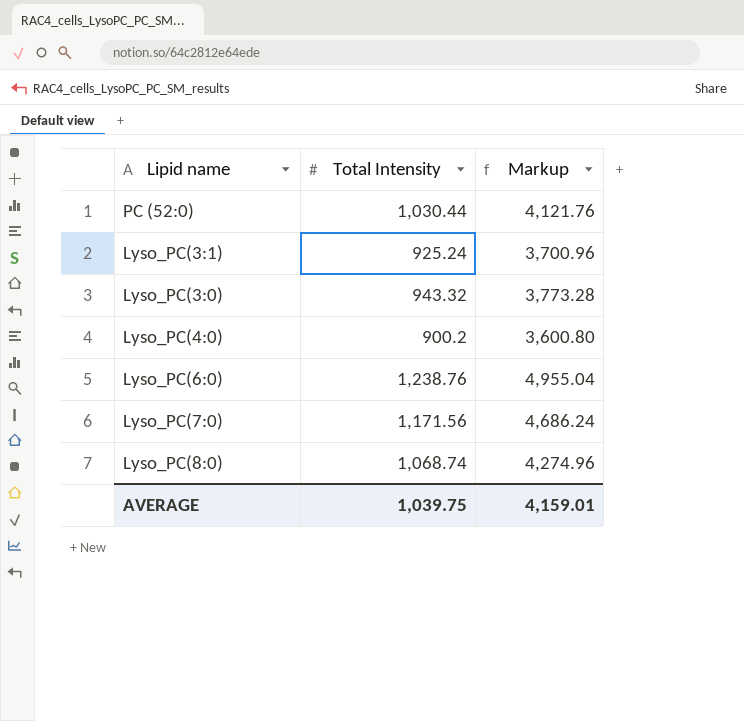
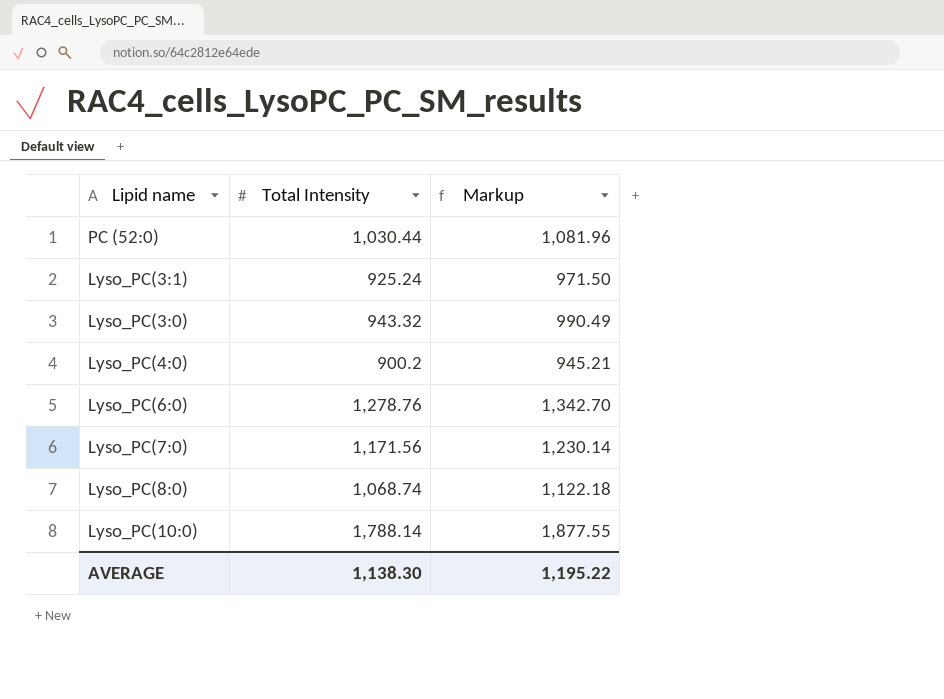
column Markup | formula: [Total Intensity] * 4 -> [Total Intensity] * 1.05
Lyso_PC(6:0) | Total Intensity: 1,238.76 -> 1,278.76
row Lyso_PC(10:0): none -> 1,788.14 | 1,877.55
AVERAGE | Total Intensity: 1,039.75 -> 1,138.30
AVERAGE | Markup: 4,159.01 -> 1,195.22

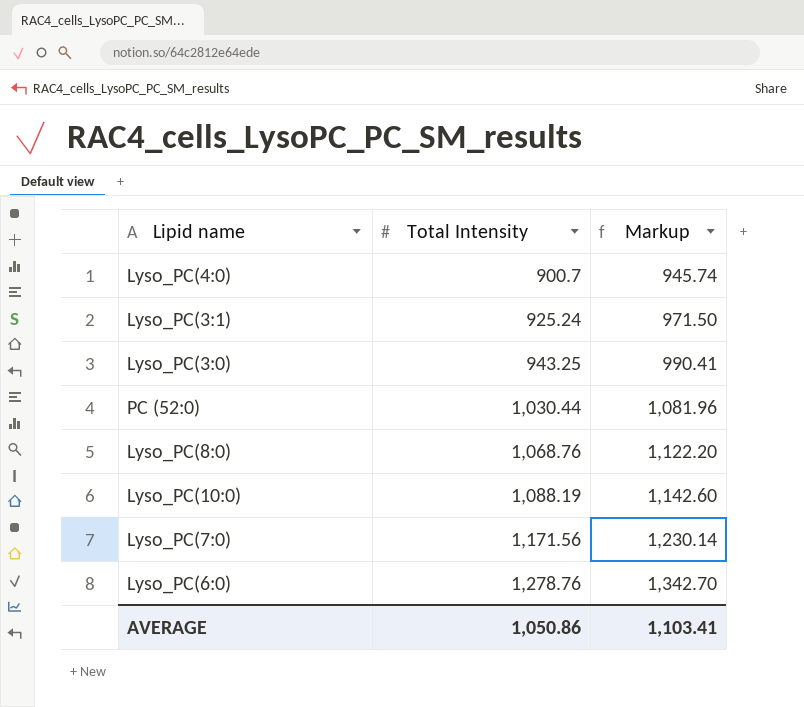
row order: none -> Total Intensity ascending
Lyso_PC(4:0) | Total Intensity: 900.2 -> 900.7
Lyso_PC(4:0) | Markup: 945.21 -> 945.74
Lyso_PC(3:0) | Total Intensity: 943.32 -> 943.25
Lyso_PC(3:0) | Markup: 990.49 -> 990.41
Lyso_PC(8:0) | Total Intensity: 1,068.74 -> 1,068.76
Lyso_PC(8:0) | Markup: 1,122.18 -> 1,122.20
Lyso_PC(10:0) | Total Intensity: 1,788.14 -> 1,088.19
Lyso_PC(10:0) | Markup: 1,877.55 -> 1,142.60
AVERAGE | Total Intensity: 1,138.30 -> 1,050.86
AVERAGE | Markup: 1,195.22 -> 1,103.41

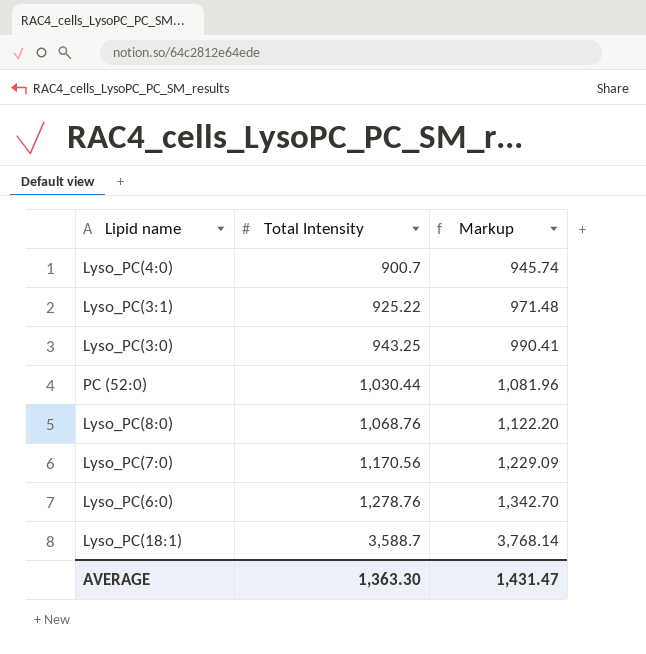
row Lyso_PC(10:0): 1,088.19 | 1,142.60 -> none
Lyso_PC(3:1) | Total Intensity: 925.24 -> 925.22
Lyso_PC(3:1) | Markup: 971.50 -> 971.48
Lyso_PC(7:0) | Total Intensity: 1,171.56 -> 1,170.56
Lyso_PC(7:0) | Markup: 1,230.14 -> 1,229.09
row Lyso_PC(18:1): none -> 3,588.7 | 3,768.14
AVERAGE | Total Intensity: 1,050.86 -> 1,363.30
AVERAGE | Markup: 1,103.41 -> 1,431.47

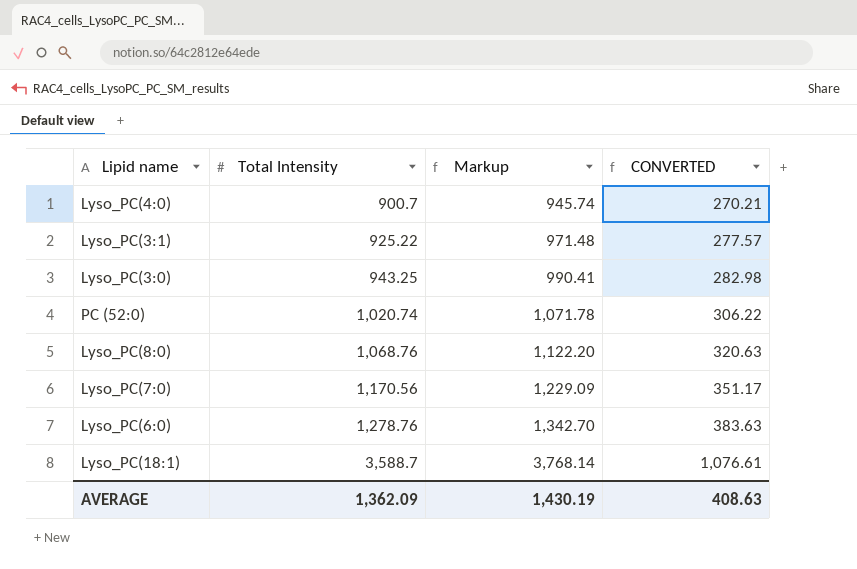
column CONVERTED | formula: none -> [Total Intensity] * 0.3
PC (52:0) | Total Intensity: 1,030.44 -> 1,020.74
PC (52:0) | Markup: 1,081.96 -> 1,071.78
AVERAGE | Total Intensity: 1,363.30 -> 1,362.09
AVERAGE | Markup: 1,431.47 -> 1,430.19

